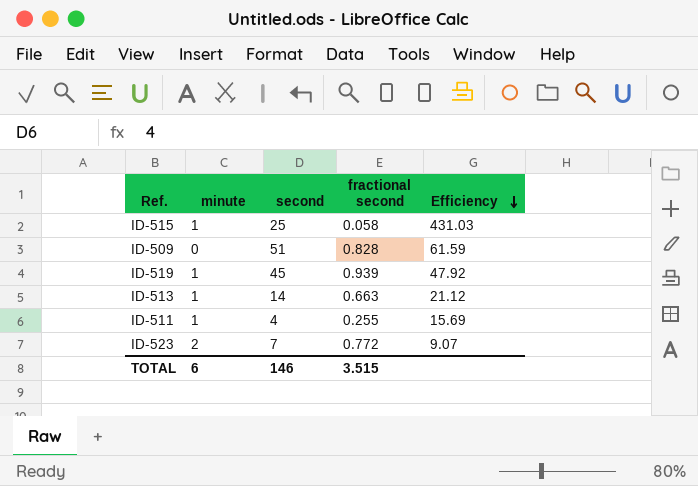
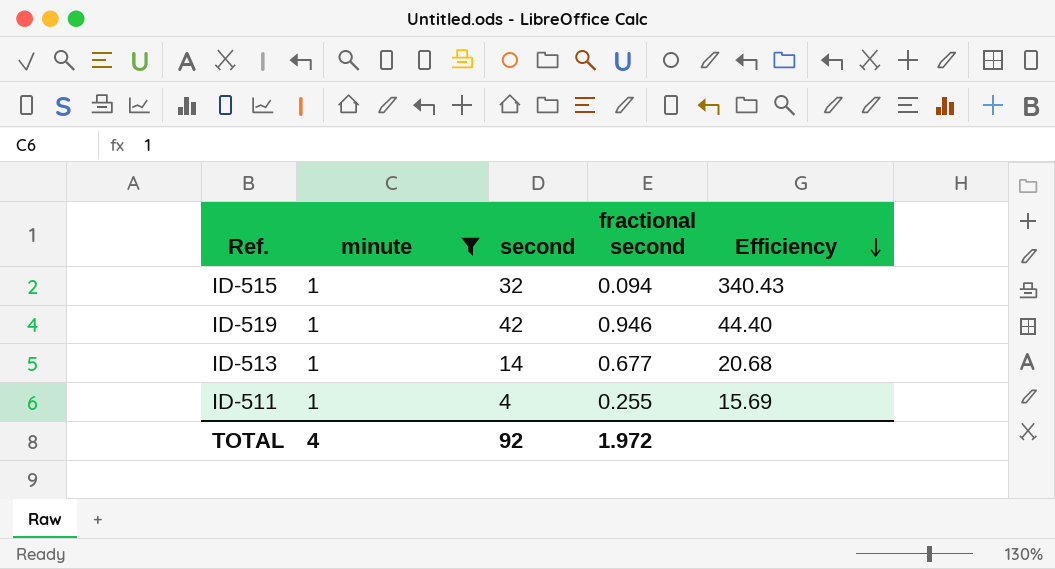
filter: none -> minute = 1
ID-515 | second: 25 -> 32
ID-515 | fractional second: 0.058 -> 0.094
ID-515 | Efficiency: 431.03 -> 340.43
ID-519 | second: 45 -> 42
ID-519 | fractional second: 0.939 -> 0.946
ID-519 | Efficiency: 47.92 -> 44.40
ID-513 | fractional second: 0.663 -> 0.677
ID-513 | Efficiency: 21.12 -> 20.68
TOTAL | minute: 6 -> 4
TOTAL | second: 146 -> 92
TOTAL | fractional second: 3.515 -> 1.972

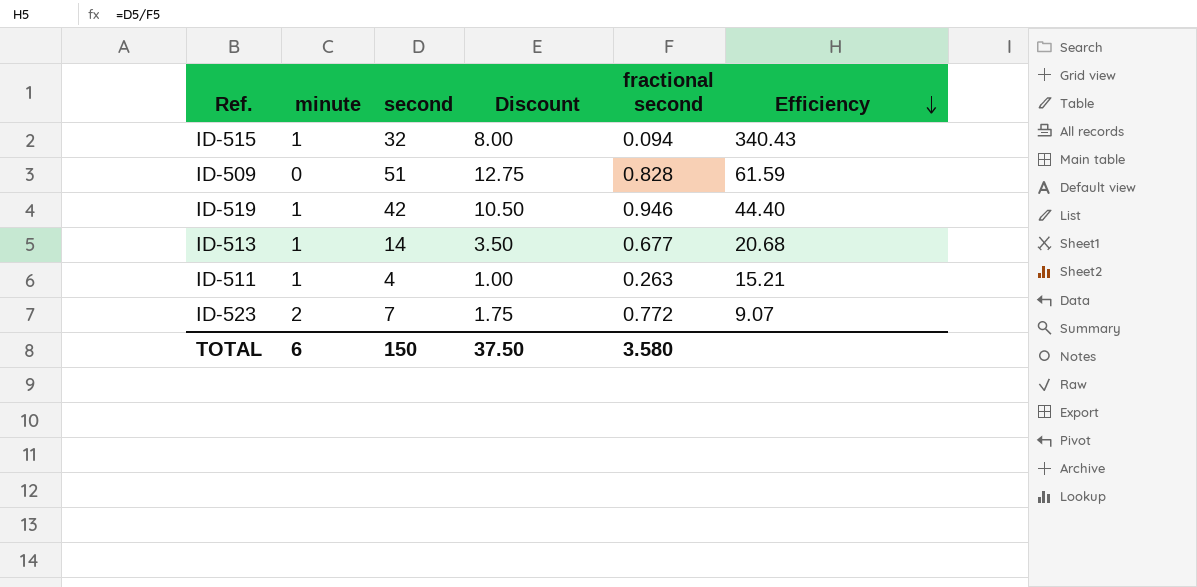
filter: minute = 1 -> none
column Discount | formula: none -> [second] * 0.25
ID-511 | fractional second: 0.255 -> 0.263
ID-511 | Efficiency: 15.69 -> 15.21
TOTAL | minute: 4 -> 6
TOTAL | second: 92 -> 150
TOTAL | fractional second: 1.972 -> 3.580

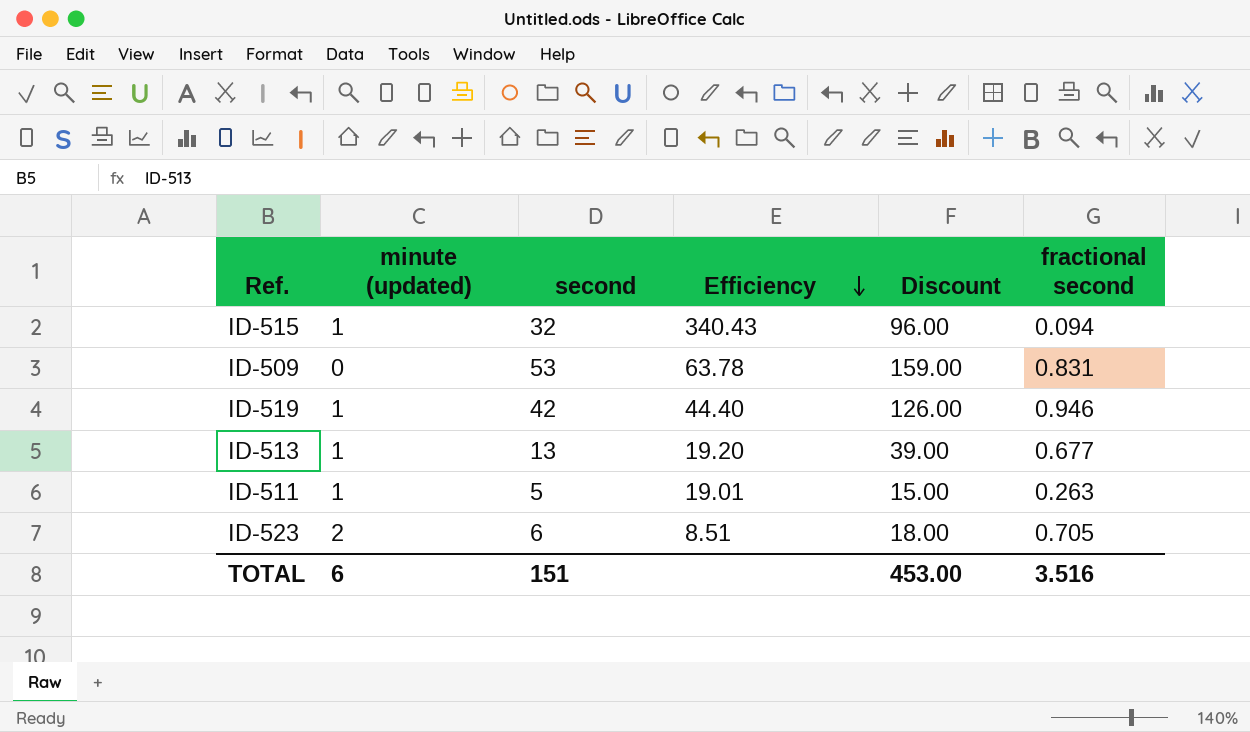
column name: minute -> minute (updated)
column Efficiency | position: 6 -> 4
column Discount | formula: [second] * 0.25 -> [second] * 3
ID-509 | second: 51 -> 53
ID-509 | Efficiency: 61.59 -> 63.78
ID-509 | fractional second: 0.828 -> 0.831
ID-513 | second: 14 -> 13
ID-513 | Efficiency: 20.68 -> 19.20
ID-511 | second: 4 -> 5
ID-511 | Efficiency: 15.21 -> 19.01
ID-523 | second: 7 -> 6
ID-523 | Efficiency: 9.07 -> 8.51
ID-523 | fractional second: 0.772 -> 0.705
TOTAL | second: 150 -> 151
TOTAL | Discount: 37.50 -> 453.00
TOTAL | fractional second: 3.580 -> 3.516

